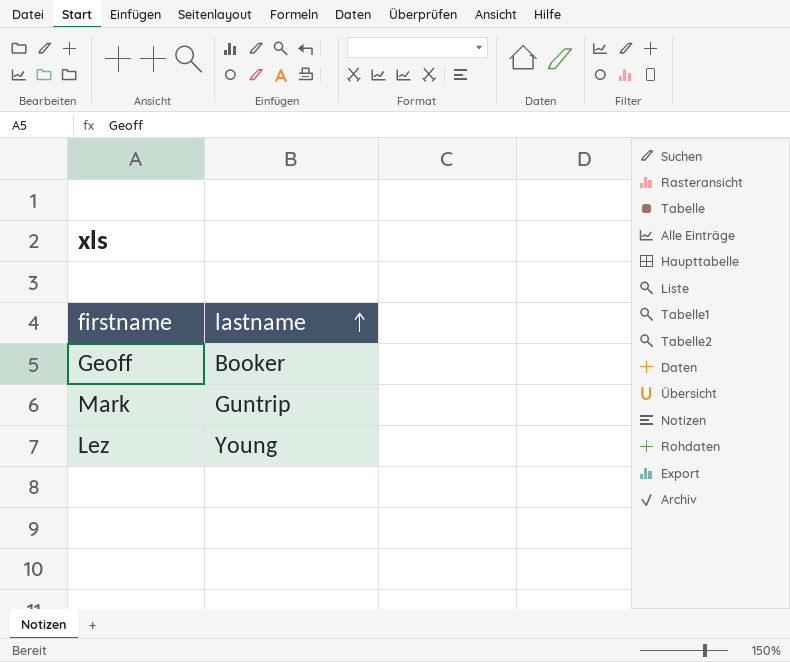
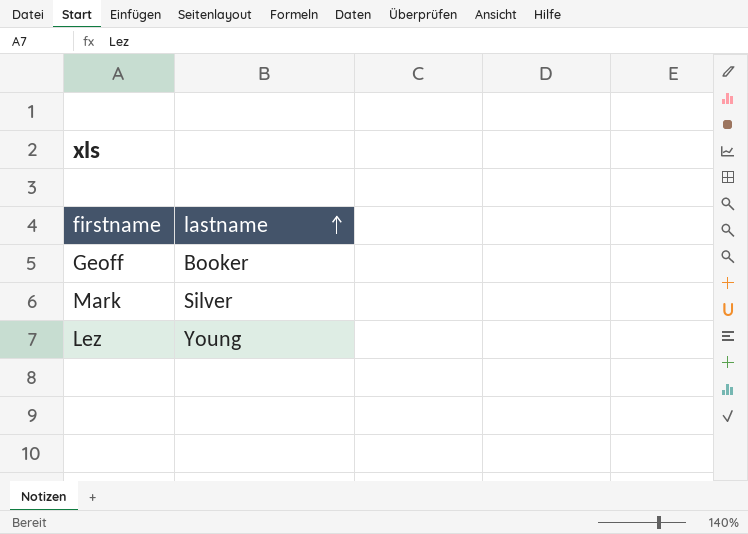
Mark | lastname: Guntrip -> Silver

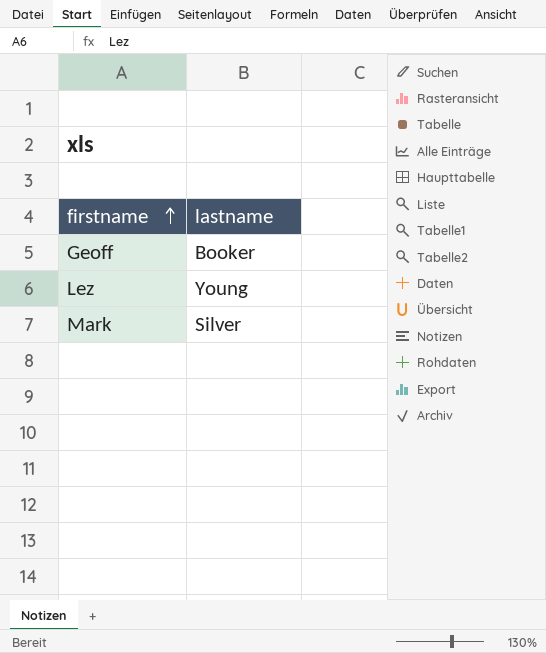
row order: lastname ascending -> firstname ascending

